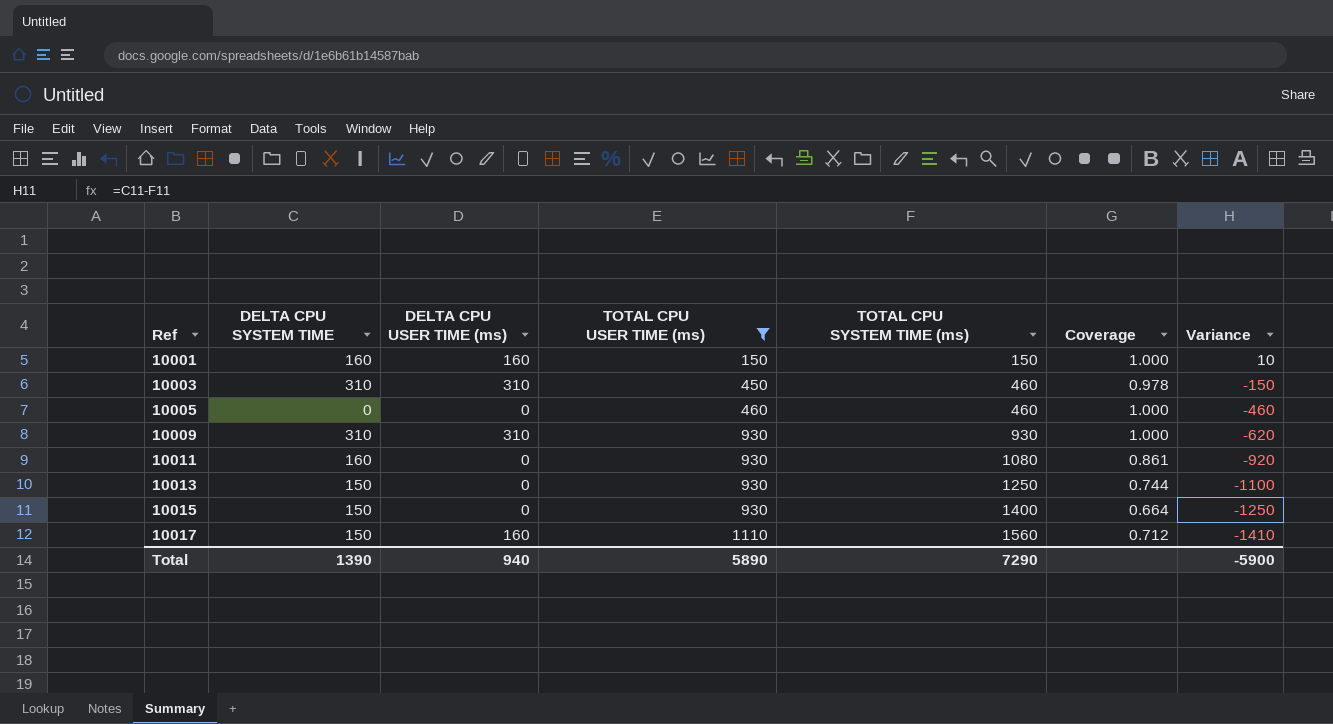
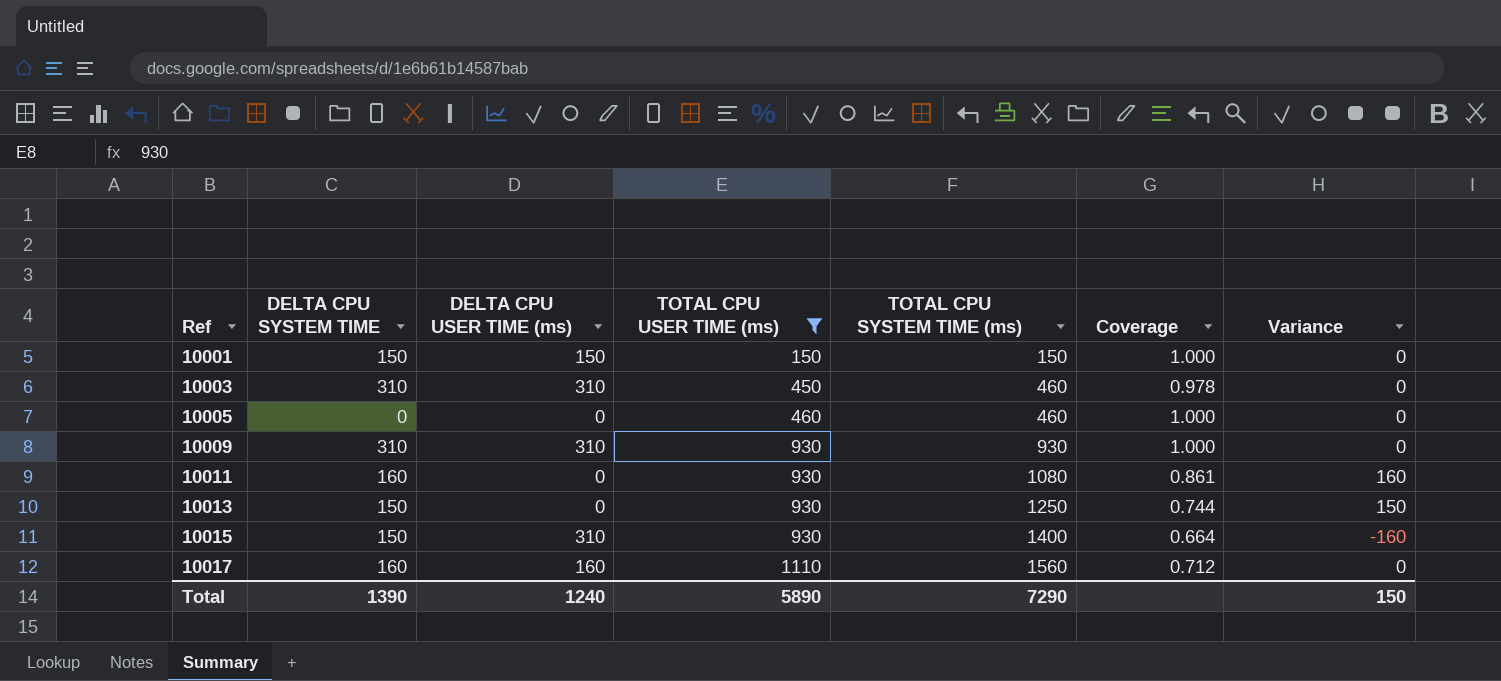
column Variance | formula: [DELTA CPU SYSTEM TIME] - [TOTAL CPU SYSTEM TIME (ms)] -> [DELTA CPU SYSTEM TIME] - [DELTA CPU USER TIME (ms)]
10001 | DELTA CPU SYSTEM TIME: 160 -> 150
10001 | DELTA CPU USER TIME (ms): 160 -> 150
10015 | DELTA CPU USER TIME (ms): 0 -> 310
10017 | DELTA CPU SYSTEM TIME: 150 -> 160
Total | DELTA CPU USER TIME (ms): 940 -> 1240
Total | Variance: -5900 -> 150

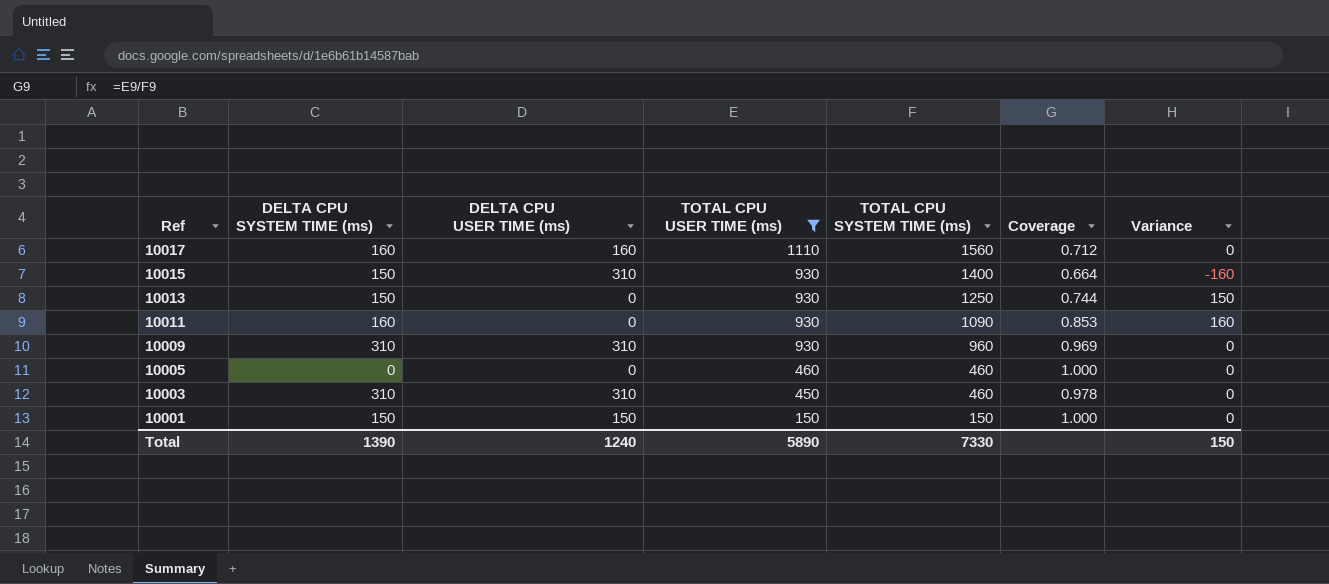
row order: Ref ascending -> Ref descending
column name: DELTA CPU SYSTEM TIME -> DELTA CPU SYSTEM TIME (ms)
10011 | TOTAL CPU SYSTEM TIME (ms): 1080 -> 1090
10011 | Coverage: 0.861 -> 0.853
10009 | TOTAL CPU SYSTEM TIME (ms): 930 -> 960
10009 | Coverage: 1.000 -> 0.969
Total | TOTAL CPU SYSTEM TIME (ms): 7290 -> 7330

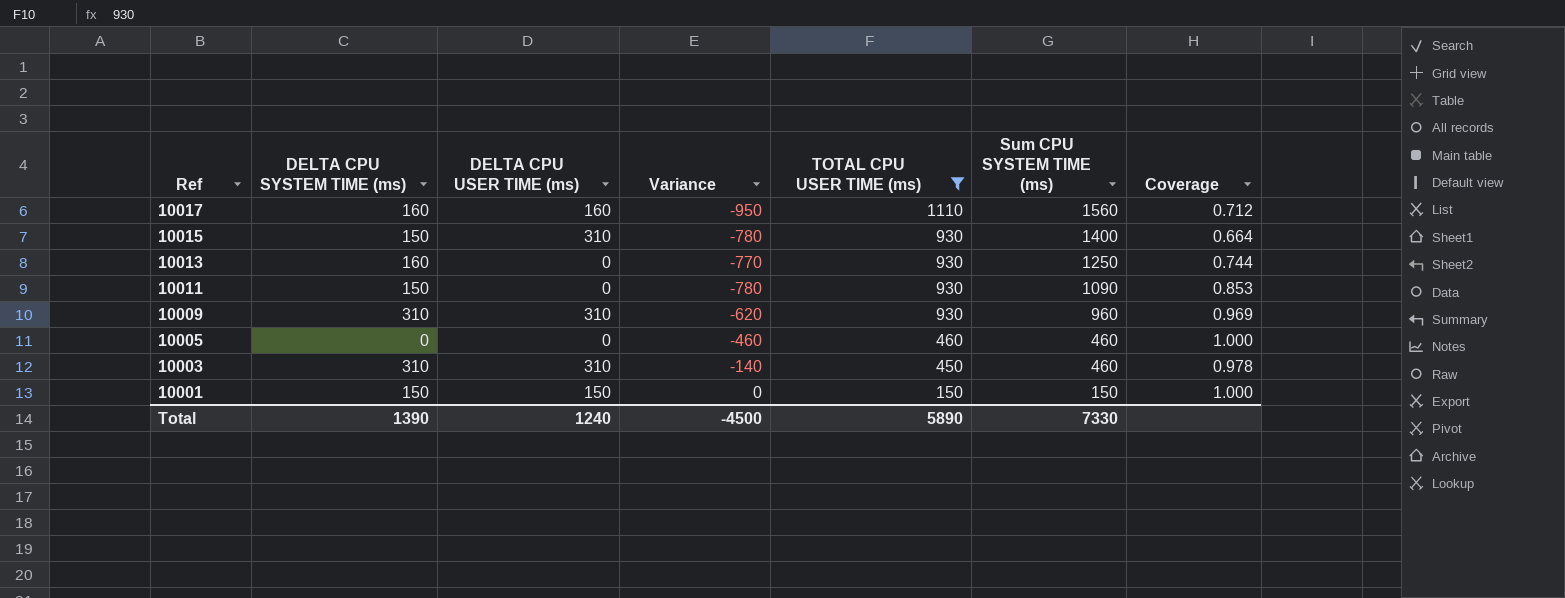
column Variance | formula: [DELTA CPU SYSTEM TIME (ms)] - [DELTA CPU USER TIME (ms)] -> [DELTA CPU SYSTEM TIME (ms)] - [TOTAL CPU USER TIME (ms)]
column Variance | position: 7 -> 4
column name: TOTAL CPU SYSTEM TIME (ms) -> Sum CPU SYSTEM TIME (ms)
10013 | DELTA CPU SYSTEM TIME (ms): 150 -> 160
10011 | DELTA CPU SYSTEM TIME (ms): 160 -> 150
Total | Variance: 150 -> -4500

